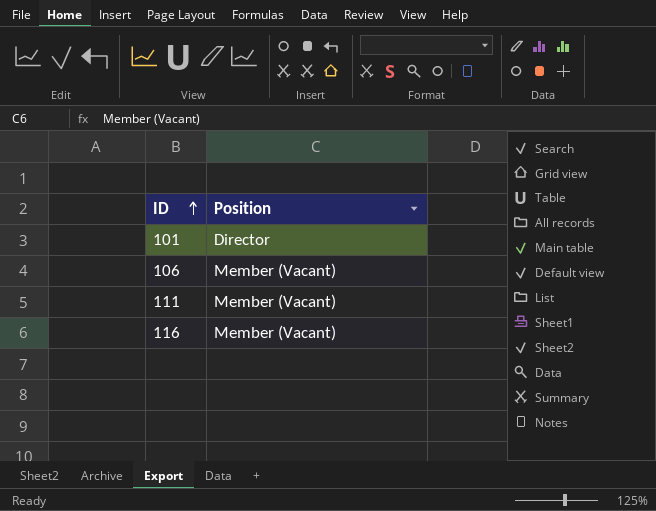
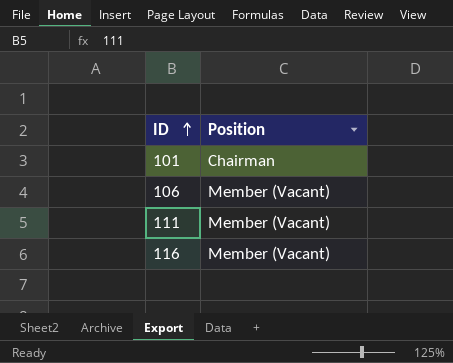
101 | Position: Director -> Chairman

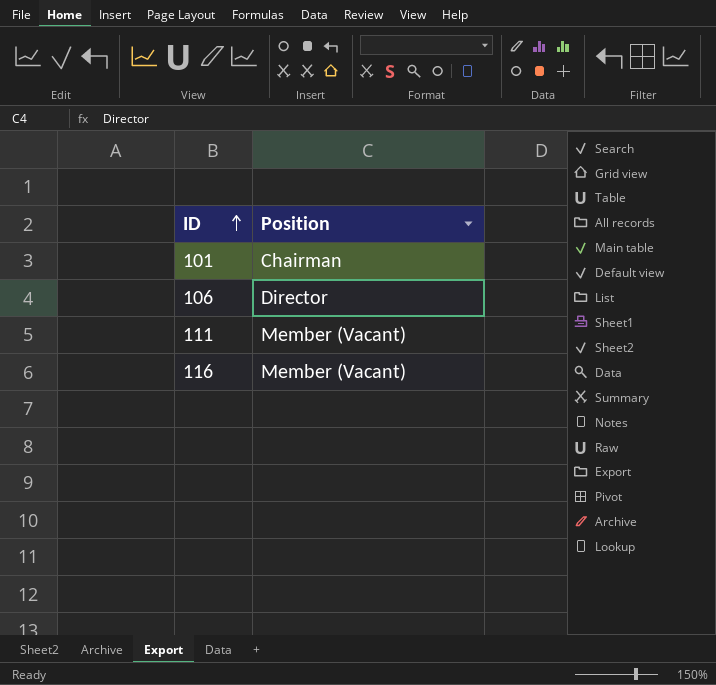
106 | Position: Member (Vacant) -> Director

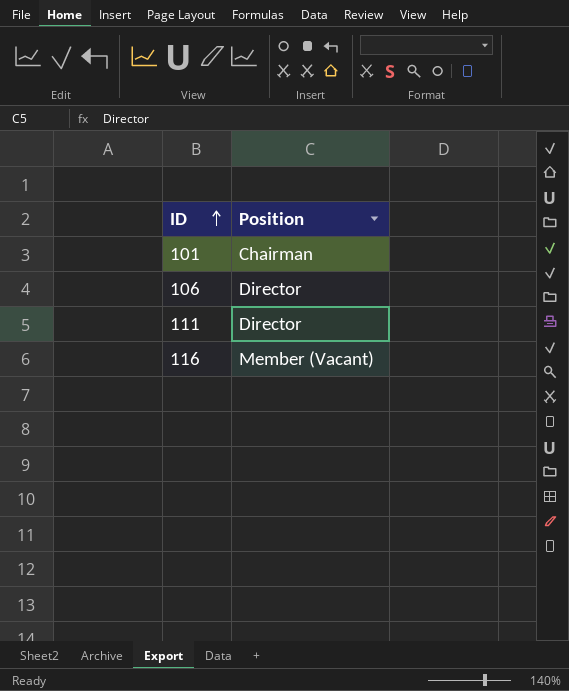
111 | Position: Member (Vacant) -> Director

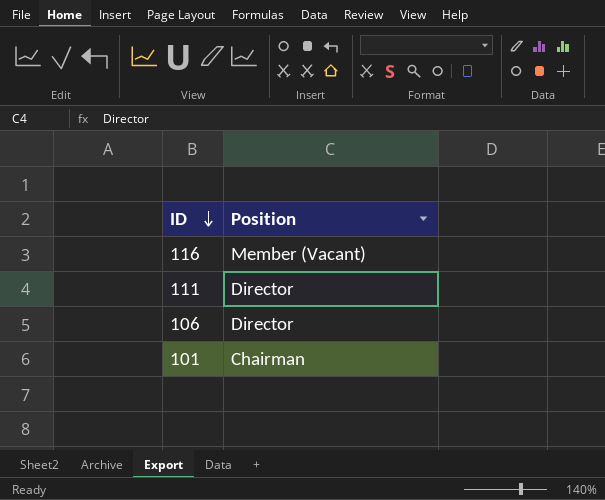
row order: ID ascending -> ID descending

